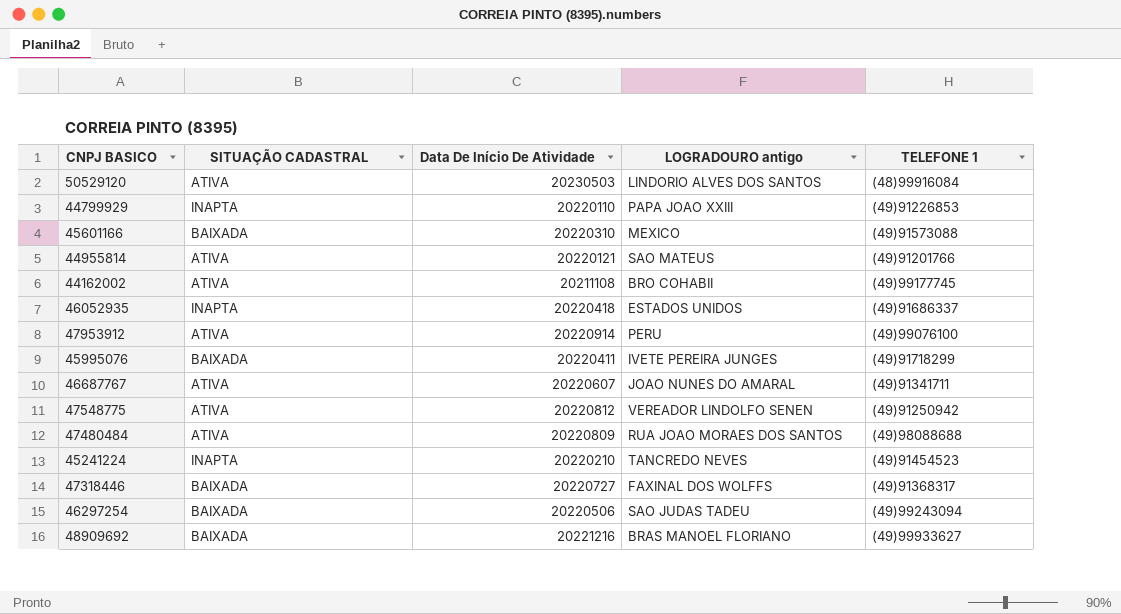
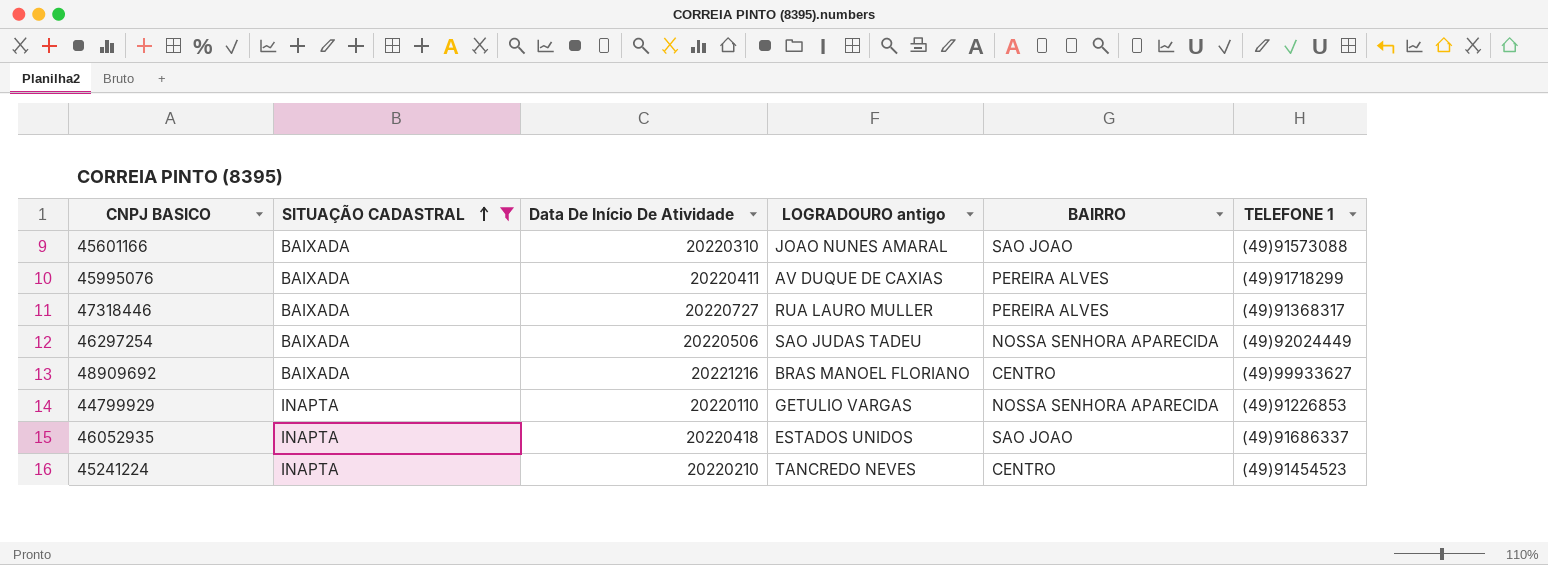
filter: none -> SITUAÇÃO CADASTRAL != ATIVA
row order: none -> SITUAÇÃO CADASTRAL ascending
column BAIRRO | position: none -> 5
45601166 | LOGRADOURO antigo: MEXICO -> JOAO NUNES AMARAL
45995076 | LOGRADOURO antigo: IVETE PEREIRA JUNGES -> AV DUQUE DE CAXIAS
47318446 | LOGRADOURO antigo: FAXINAL DOS WOLFFS -> RUA LAURO MULLER
46297254 | TELEFONE 1: (49)99243094 -> (49)92024449
44799929 | LOGRADOURO antigo: PAPA JOAO XXIII -> GETULIO VARGAS

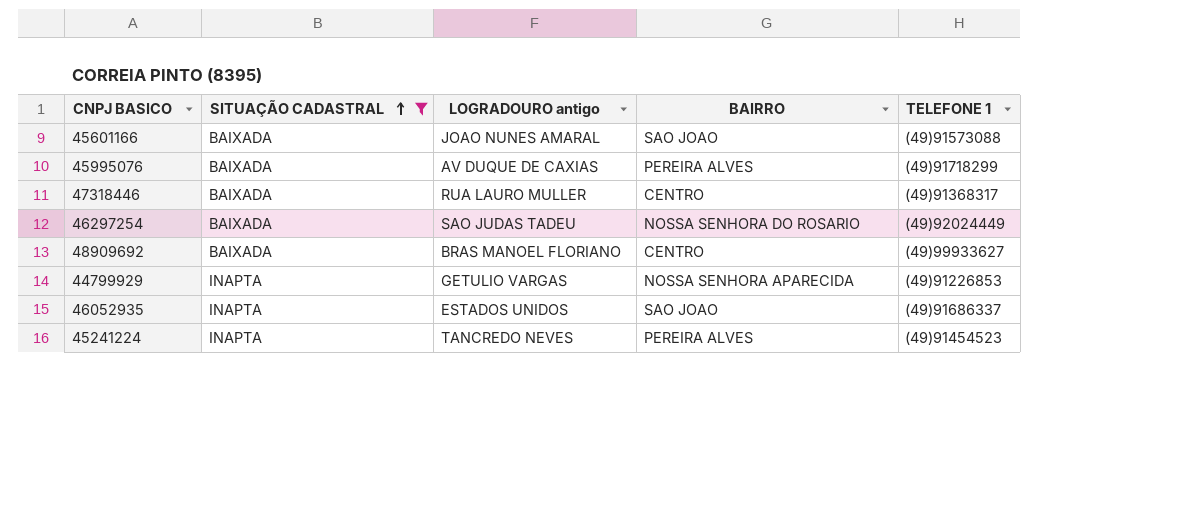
column Data De Início De Atividade | position: 3 -> none
47318446 | BAIRRO: PEREIRA ALVES -> CENTRO
46297254 | BAIRRO: NOSSA SENHORA APARECIDA -> NOSSA SENHORA DO ROSARIO
45241224 | BAIRRO: CENTRO -> PEREIRA ALVES

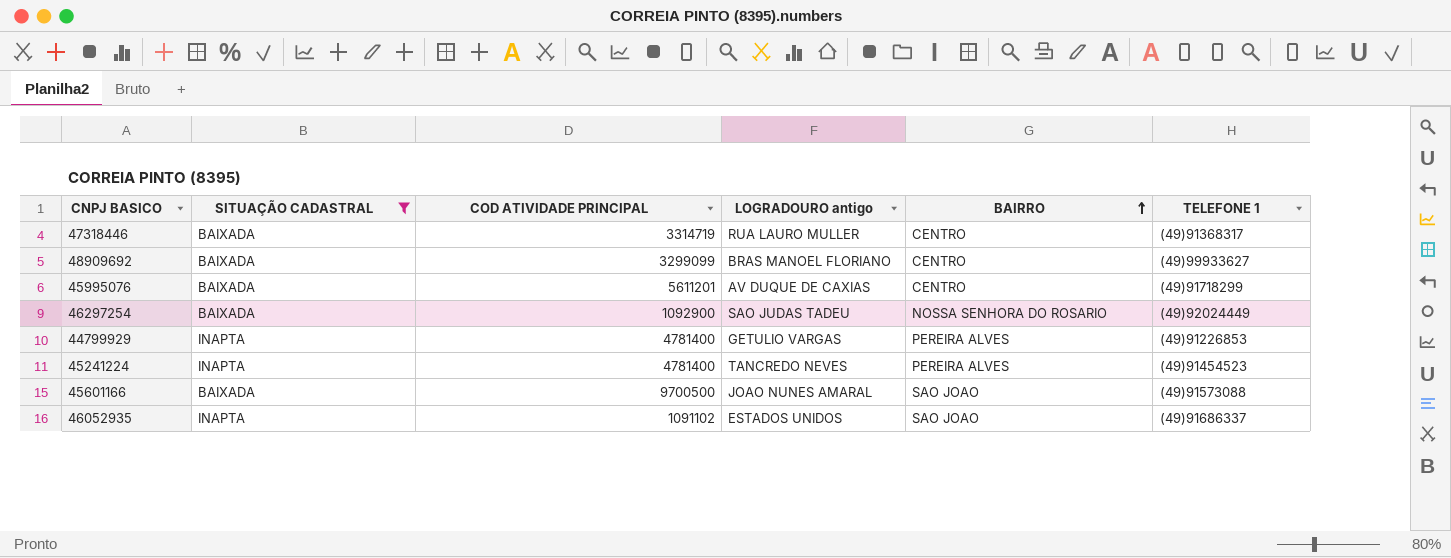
row order: SITUAÇÃO CADASTRAL ascending -> BAIRRO ascending
column COD ATIVIDADE PRINCIPAL | position: none -> 3
45995076 | BAIRRO: PEREIRA ALVES -> CENTRO
44799929 | BAIRRO: NOSSA SENHORA APARECIDA -> PEREIRA ALVES

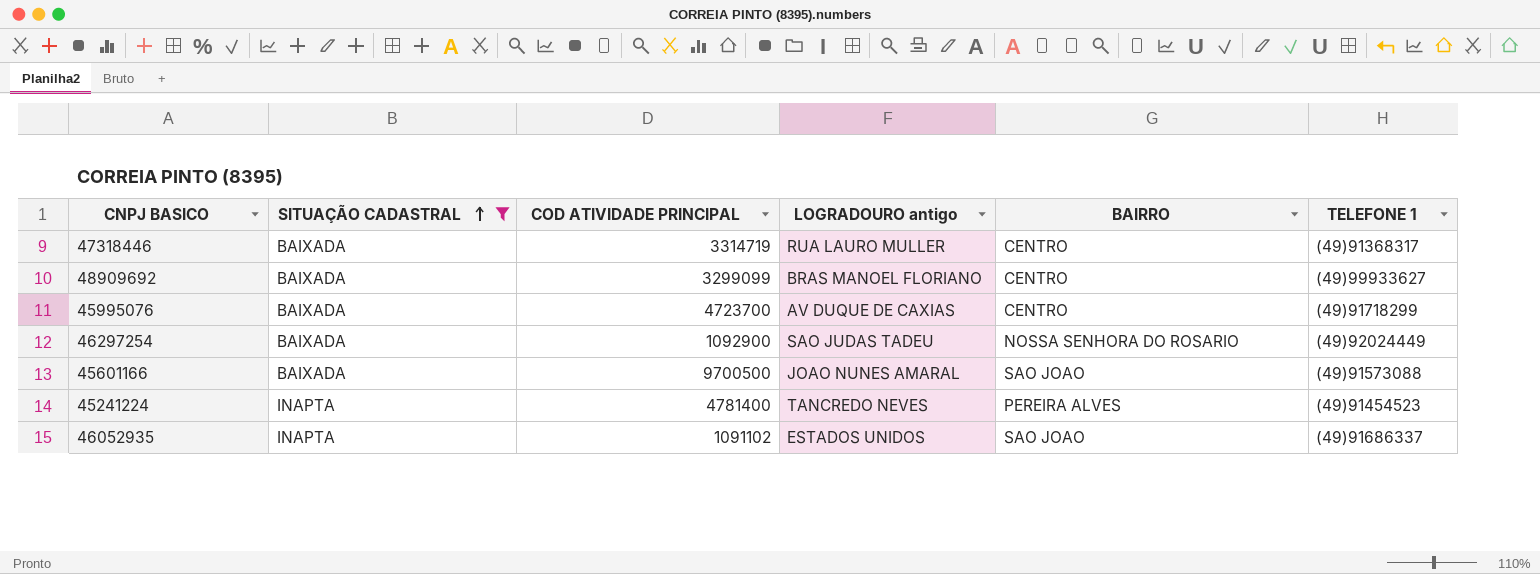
row order: BAIRRO ascending -> SITUAÇÃO CADASTRAL ascending
row 44799929: INAPTA | 4781400 | GETULIO VARGAS | PEREIRA ALVES | (49)91226853 -> none
45995076 | COD ATIVIDADE PRINCIPAL: 5611201 -> 4723700

